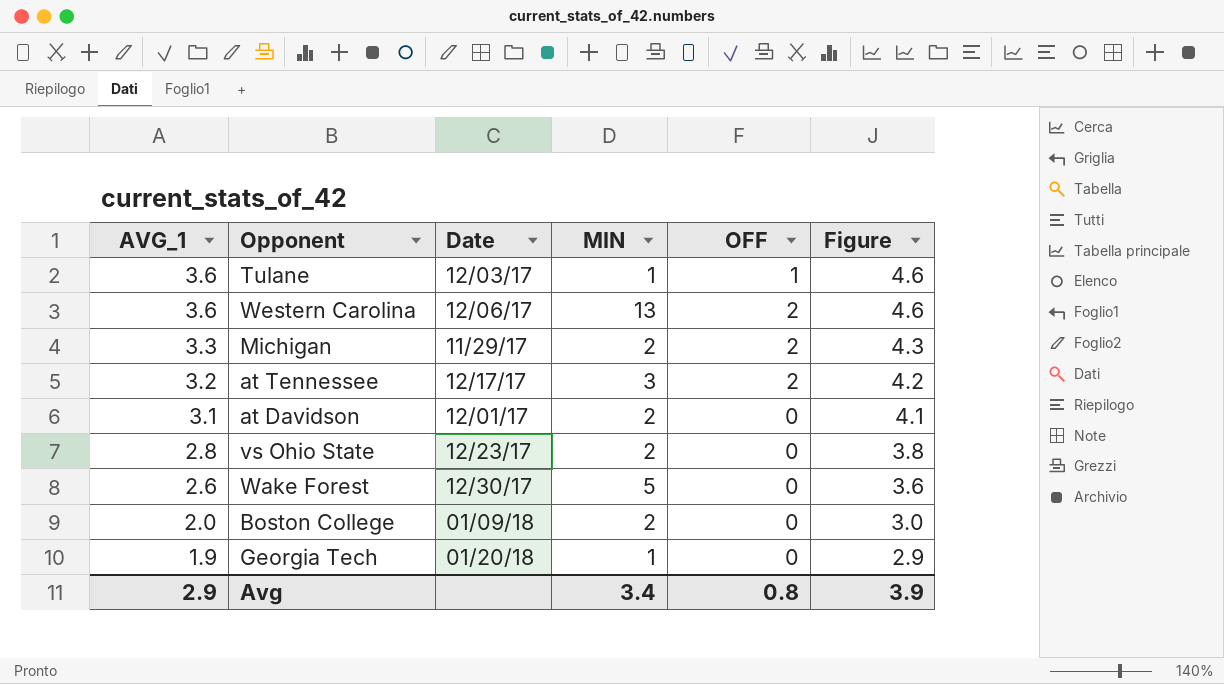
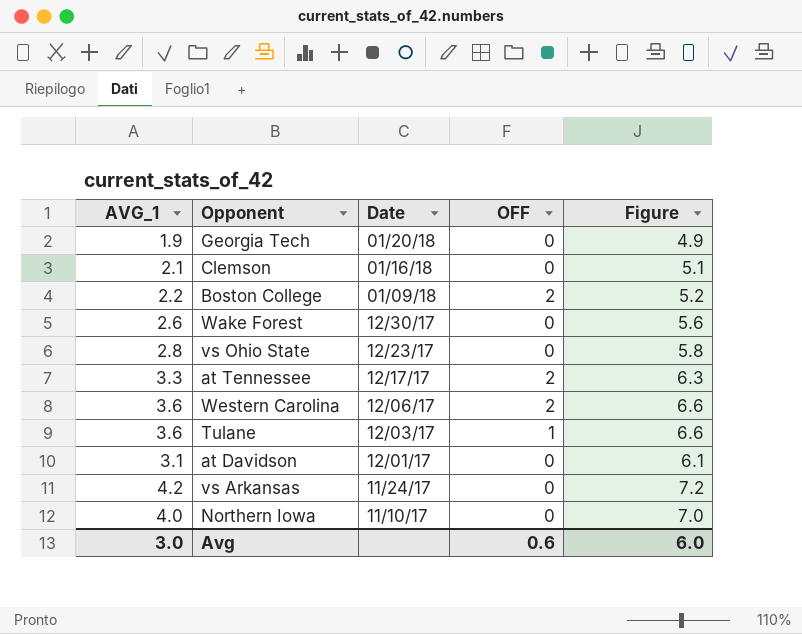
row order: AVG_1 descending -> Date descending
column MIN | position: 4 -> none
column Figure | formula: [AVG_1] + 1 -> [AVG_1] + 3
row Michigan: 3.3 | 11/29/17 | 2 | 2 | 4.3 -> none
row Clemson: none -> 2.1 | 01/16/18 | 0 | 5.1
Boston College | AVG_1: 2.0 -> 2.2
Boston College | OFF: 0 -> 2
at Tennessee | AVG_1: 3.2 -> 3.3
row vs Arkansas: none -> 4.2 | 11/24/17 | 0 | 7.2
row Northern Iowa: none -> 4.0 | 11/10/17 | 0 | 7.0
Avg | AVG_1: 2.9 -> 3.0
Avg | OFF: 0.8 -> 0.6
Avg | Figure: 3.9 -> 6.0

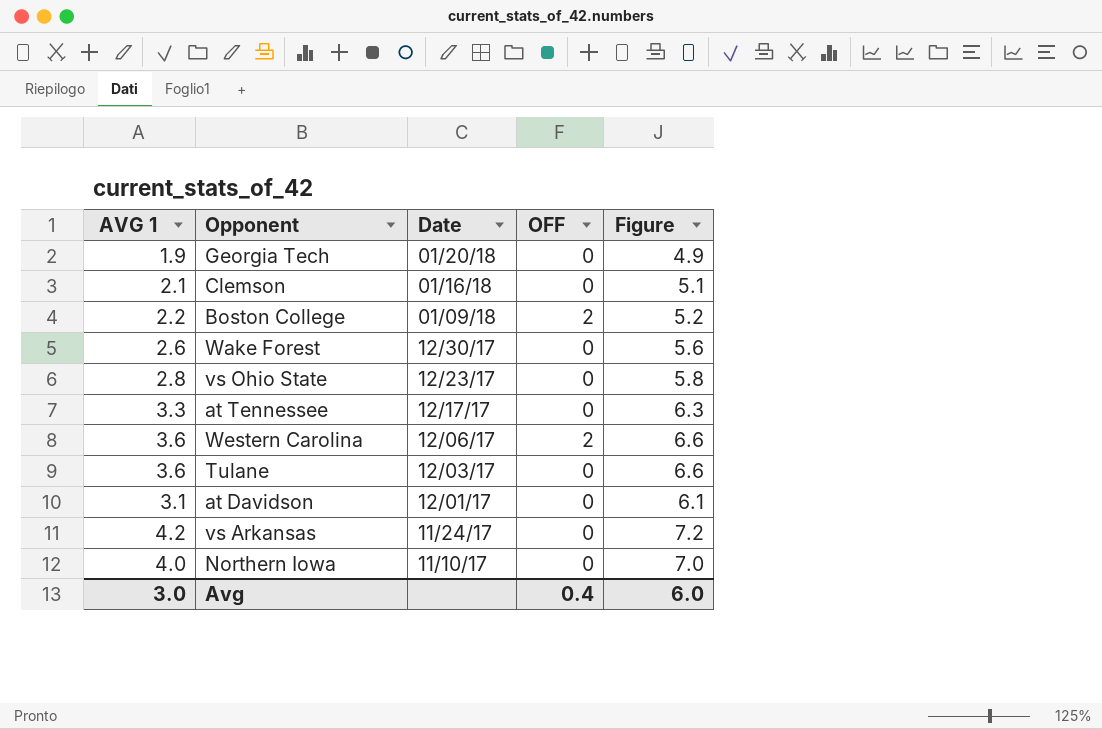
column name: AVG_1 -> AVG 1
at Tennessee | OFF: 2 -> 0
Tulane | OFF: 1 -> 0
Avg | OFF: 0.6 -> 0.4

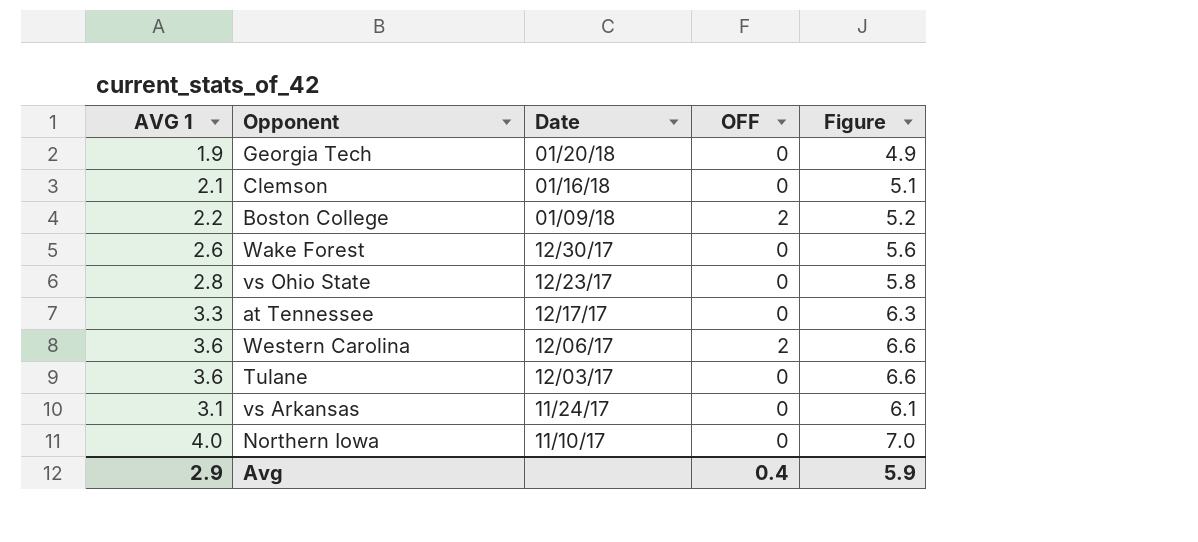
row at Davidson: 3.1 | 12/01/17 | 0 | 6.1 -> none
vs Arkansas | AVG 1: 4.2 -> 3.1
vs Arkansas | Figure: 7.2 -> 6.1
Avg | AVG 1: 3.0 -> 2.9
Avg | Figure: 6.0 -> 5.9

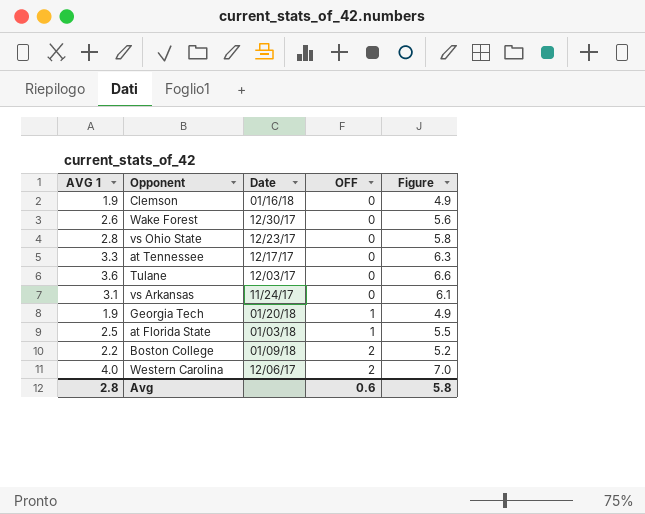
row order: Date descending -> OFF ascending
row Northern Iowa: 4.0 | 11/10/17 | 0 | 7.0 -> none
Clemson | AVG 1: 2.1 -> 1.9
Clemson | Figure: 5.1 -> 4.9
Georgia Tech | OFF: 0 -> 1
row at Florida State: none -> 2.5 | 01/03/18 | 1 | 5.5
Western Carolina | AVG 1: 3.6 -> 4.0
Western Carolina | Figure: 6.6 -> 7.0
Avg | AVG 1: 2.9 -> 2.8
Avg | OFF: 0.4 -> 0.6
Avg | Figure: 5.9 -> 5.8

